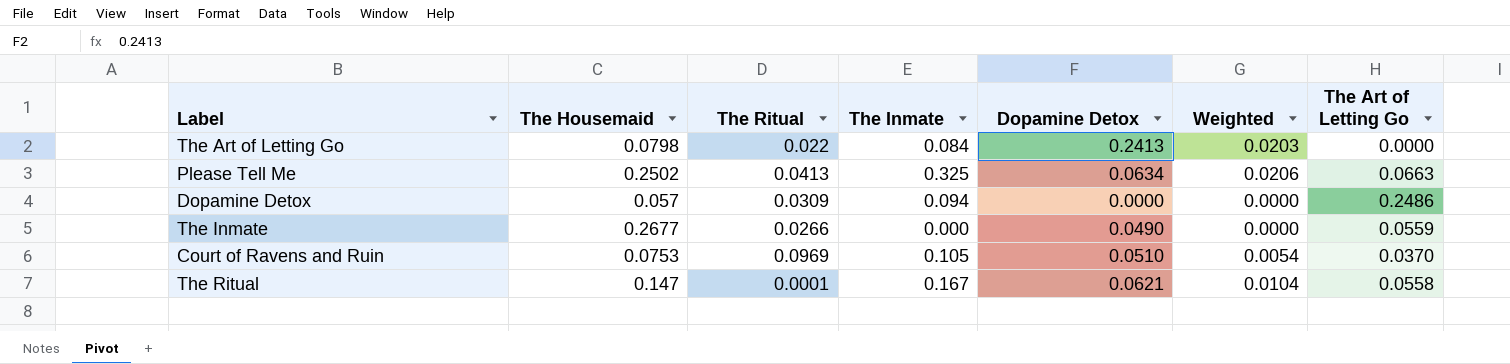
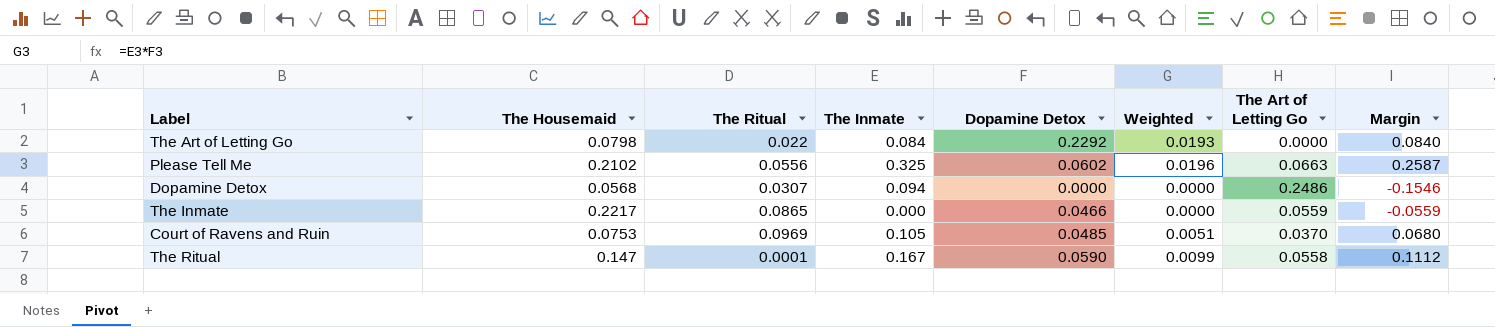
column Margin | formula: none -> [The Inmate] - [The Art of Letting Go]
The Art of Letting Go | Dopamine Detox: 0.2413 -> 0.2292
The Art of Letting Go | Weighted: 0.0203 -> 0.0193
Please Tell Me | The Housemaid: 0.2502 -> 0.2102
Please Tell Me | The Ritual: 0.0413 -> 0.0556
Please Tell Me | Dopamine Detox: 0.0634 -> 0.0602
Please Tell Me | Weighted: 0.0206 -> 0.0196
Dopamine Detox | The Housemaid: 0.057 -> 0.0568
Dopamine Detox | The Ritual: 0.0309 -> 0.0307
The Inmate | The Housemaid: 0.2677 -> 0.2217
The Inmate | The Ritual: 0.0266 -> 0.0865
The Inmate | Dopamine Detox: 0.0490 -> 0.0466
Court of Ravens and Ruin | Dopamine Detox: 0.0510 -> 0.0485
Court of Ravens and Ruin | Weighted: 0.0054 -> 0.0051
The Ritual | Dopamine Detox: 0.0621 -> 0.0590
The Ritual | Weighted: 0.0104 -> 0.0099

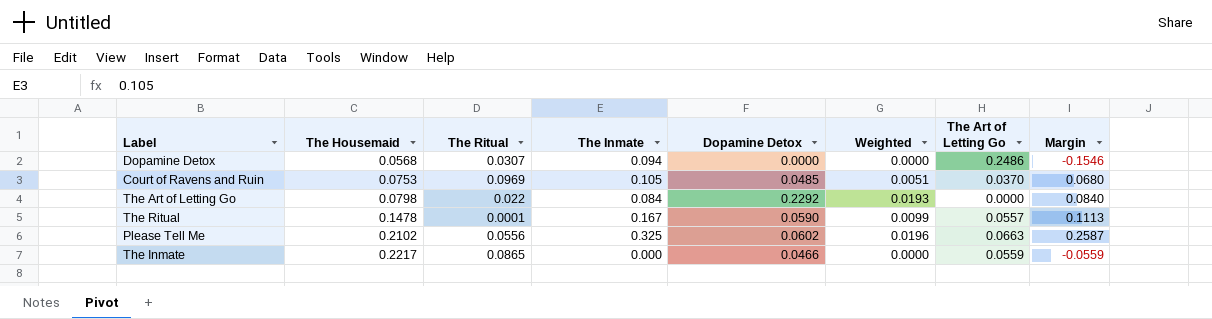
row order: none -> The Housemaid ascending
The Ritual | The Housemaid: 0.147 -> 0.1478
The Ritual | The Art of Letting Go: 0.0558 -> 0.0557
The Ritual | Margin: 0.1112 -> 0.1113

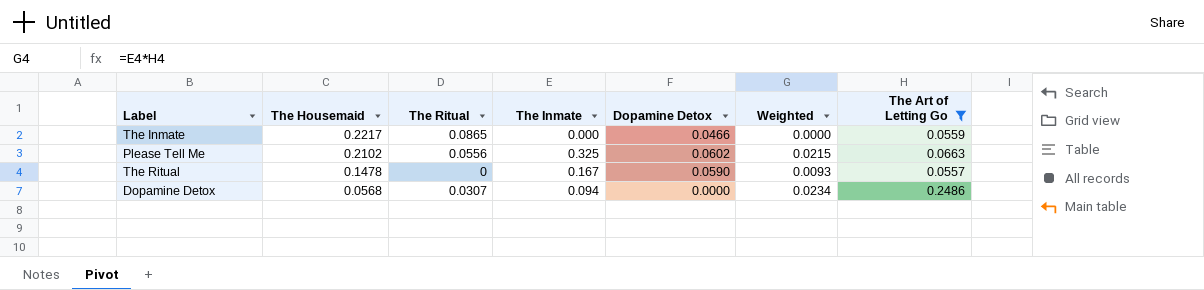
filter: none -> The Art of Letting Go >= 0.0557
row order: The Housemaid ascending -> The Housemaid descending
column Margin | formula: [The Inmate] - [The Art of Letting Go] -> none
column Weighted | formula: [The Inmate] * [Dopamine Detox] -> [The Inmate] * [The Art of Letting Go]
The Ritual | The Ritual: 0.0001 -> 0

